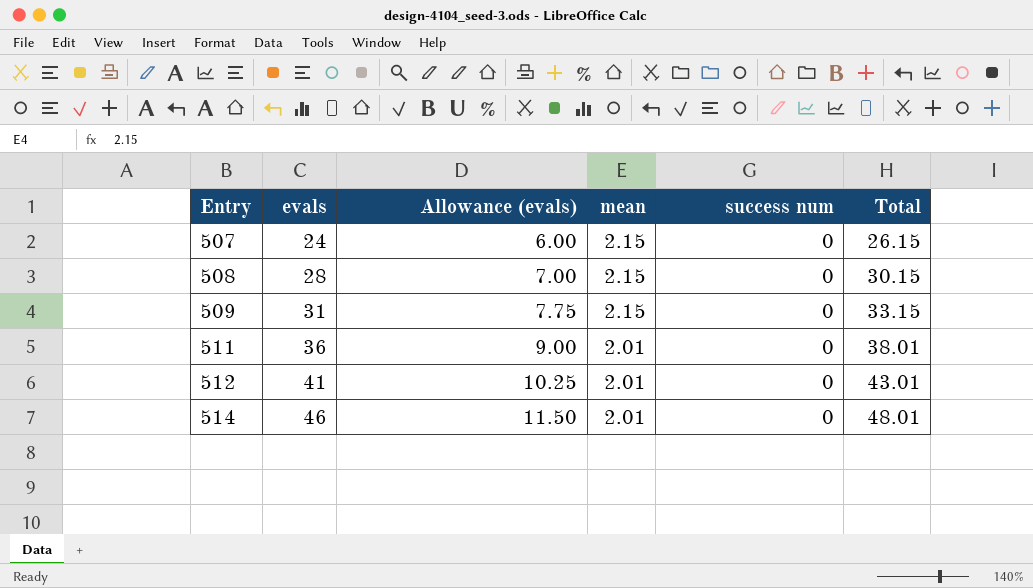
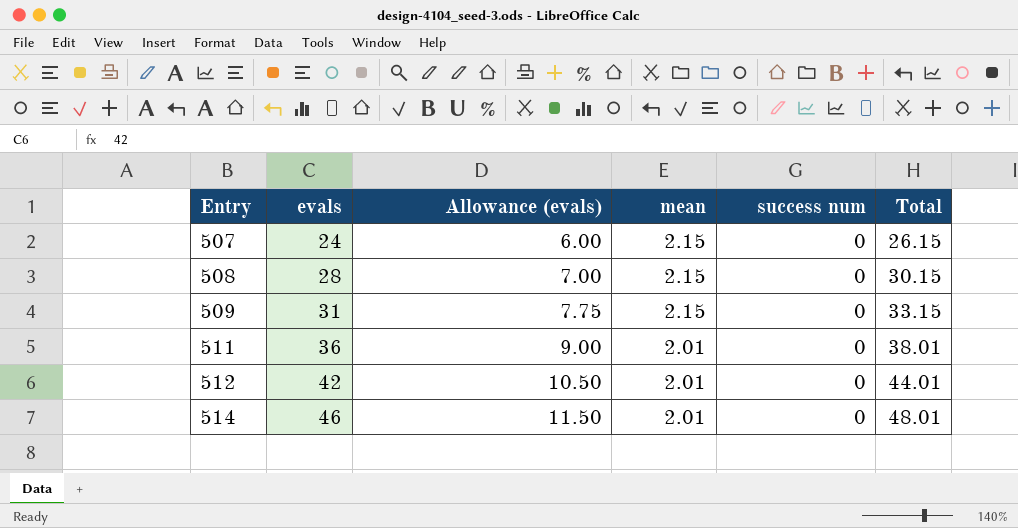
512 | evals: 41 -> 42
512 | Allowance (evals): 10.25 -> 10.50
512 | Total: 43.01 -> 44.01

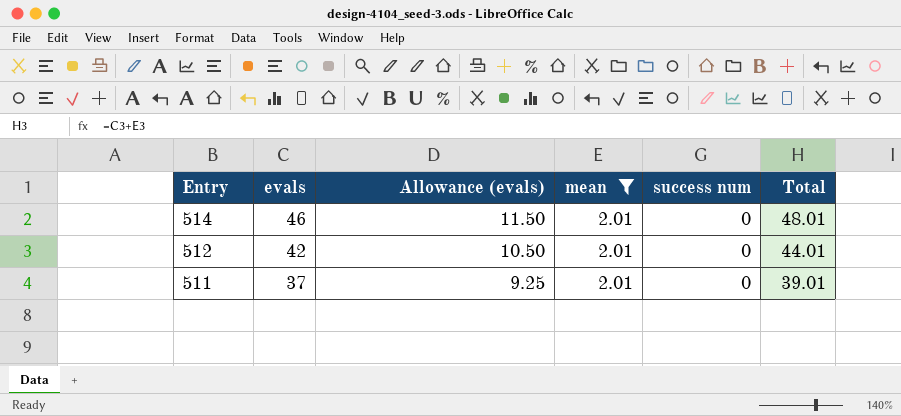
filter: none -> mean = 2.01
row order: Entry ascending -> Entry descending
511 | evals: 36 -> 37
511 | Allowance (evals): 9.00 -> 9.25
511 | Total: 38.01 -> 39.01

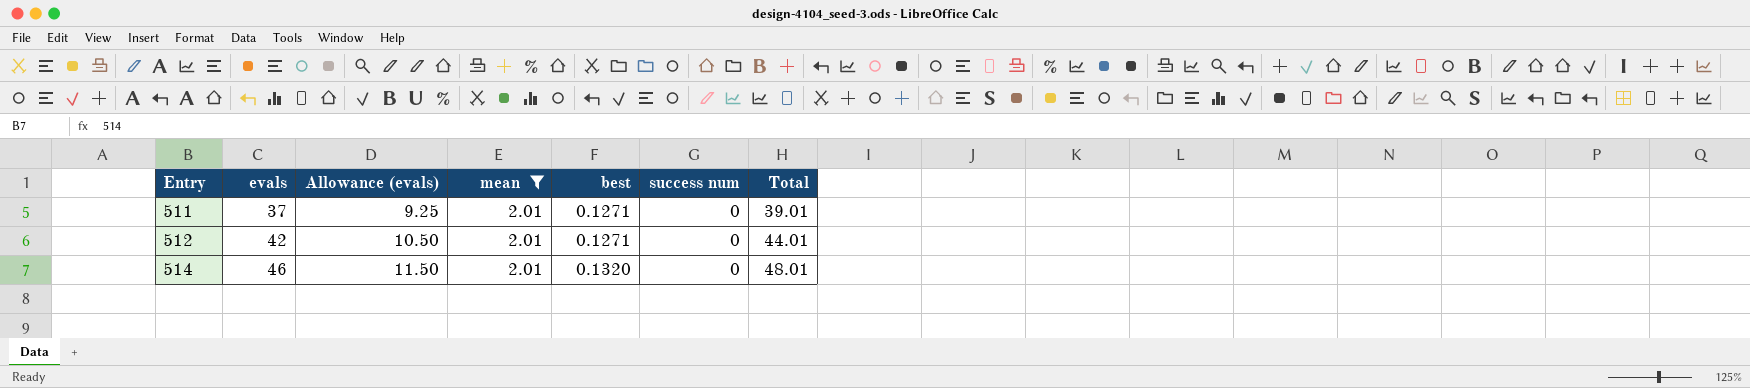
row order: Entry descending -> Entry ascending
column best | position: none -> 5

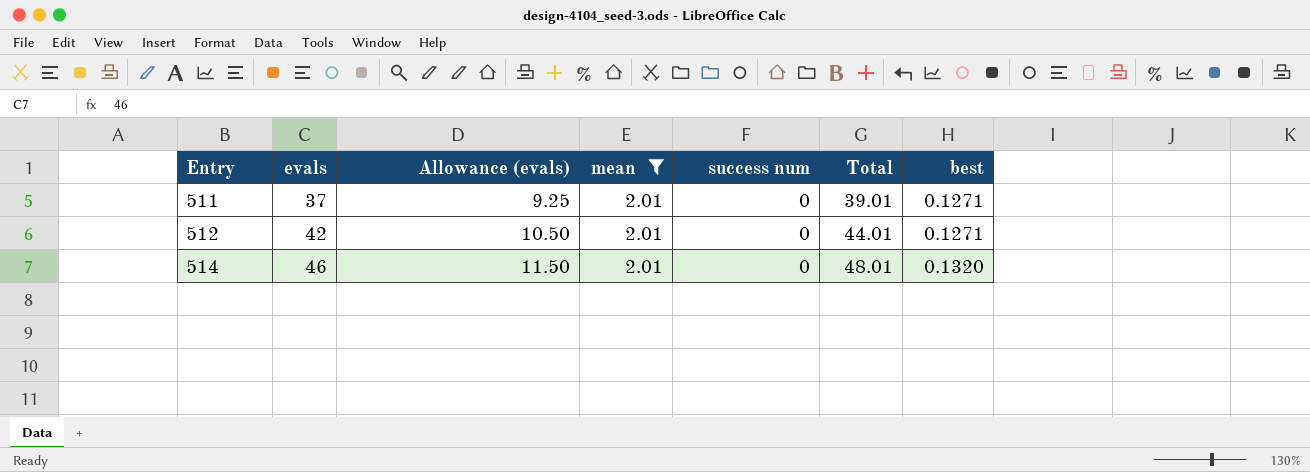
column best | position: 5 -> 7

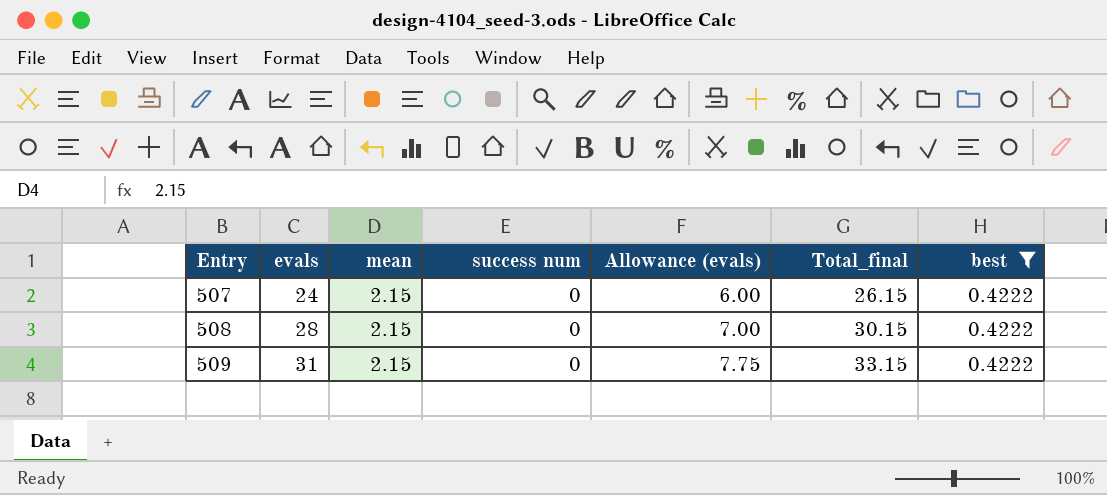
filter: mean = 2.01 -> best = 0.4222
column Allowance (evals) | position: 3 -> 5
column name: Total -> Total_final

